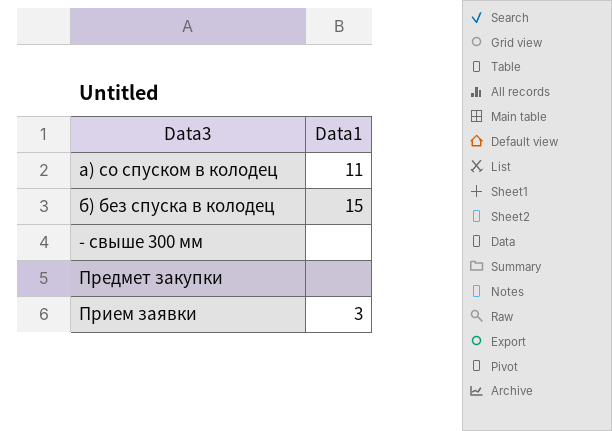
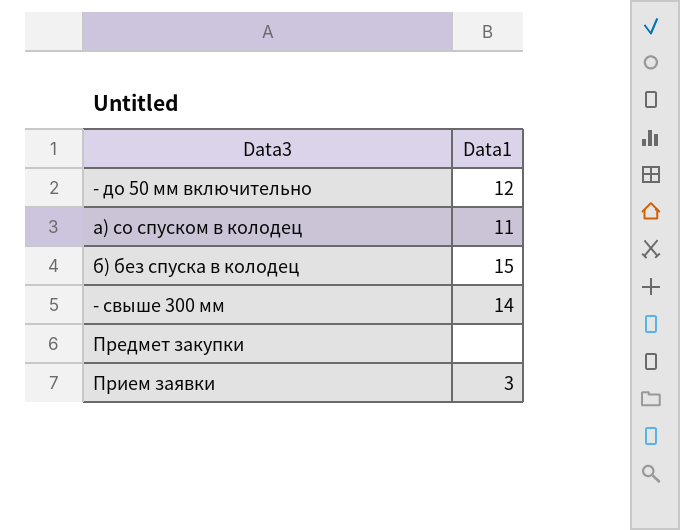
row - до 50 мм включительно: none -> 12
- свыше 300 мм | Data1: none -> 14

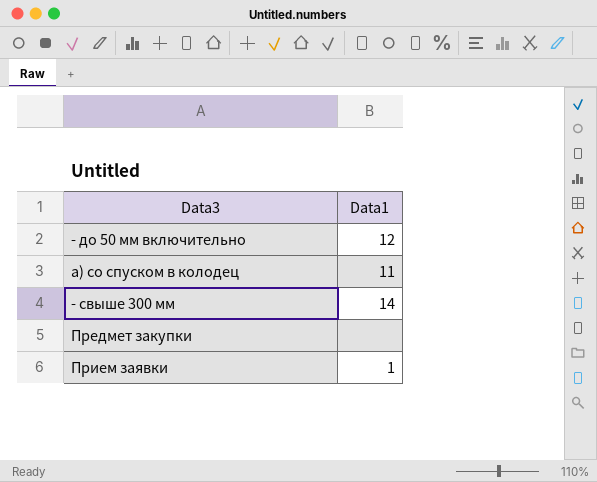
row б) без спуска в колодец: 15 -> none
Прием заявки | Data1: 3 -> 1

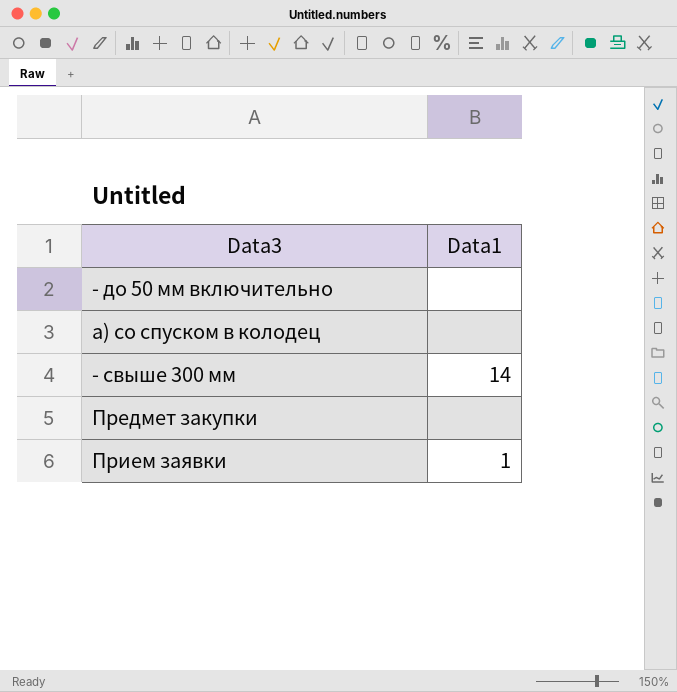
- до 50 мм включительно | Data1: 12 -> none
а) со спуском в колодец | Data1: 11 -> none

